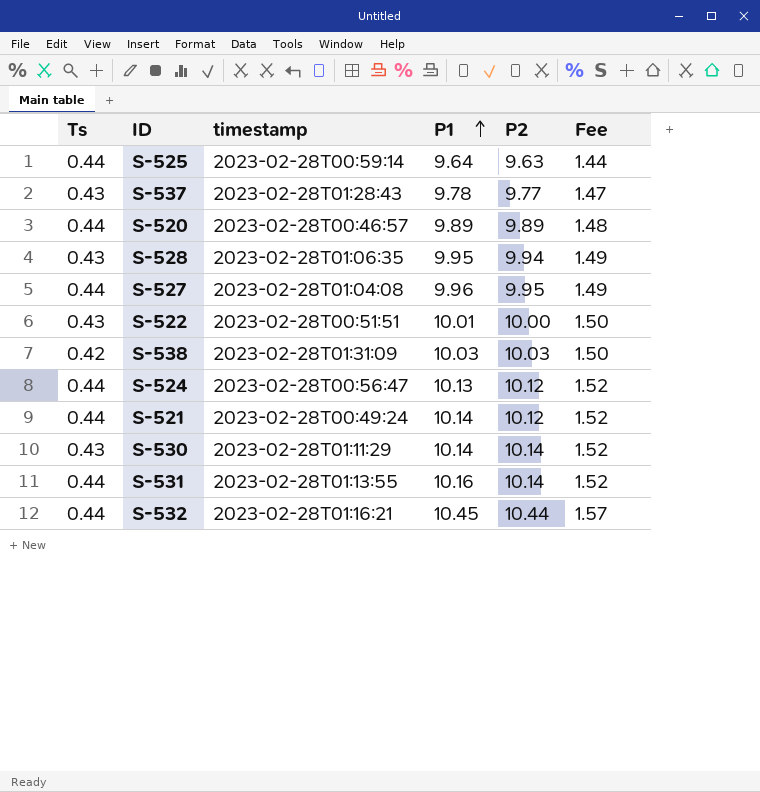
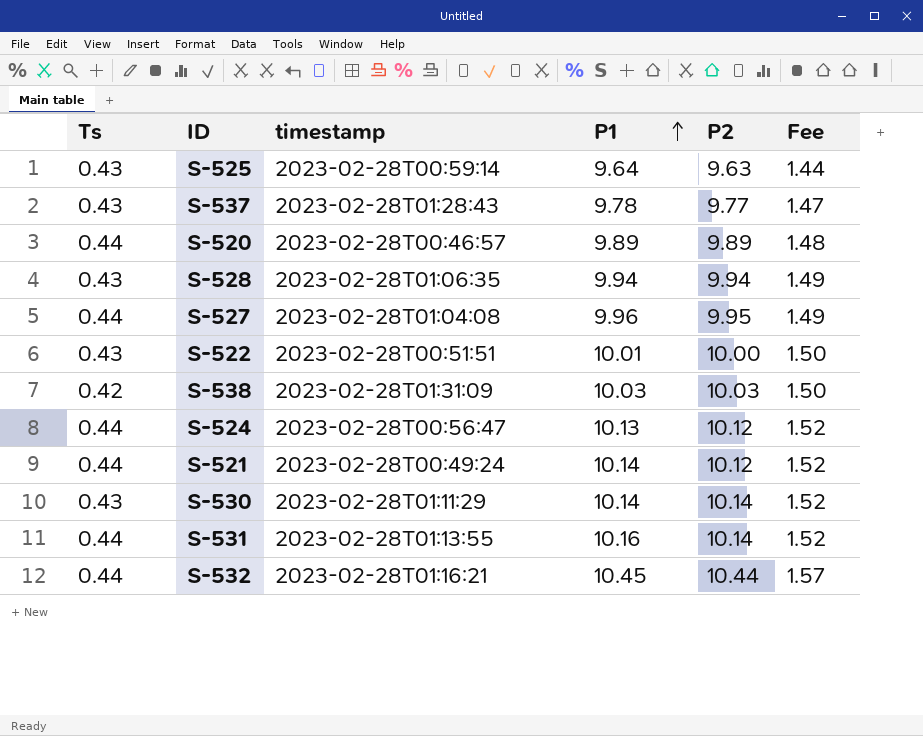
S-525 | Ts: 0.44 -> 0.43
S-528 | P1: 9.95 -> 9.94

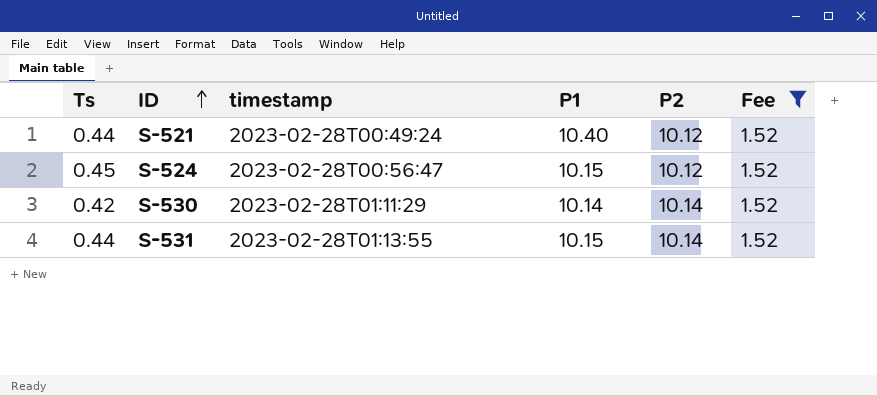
filter: none -> Fee = 1.52
row order: P1 ascending -> ID ascending
S-521 | P1: 10.14 -> 10.40
S-524 | Ts: 0.44 -> 0.45
S-524 | P1: 10.13 -> 10.15
S-530 | Ts: 0.43 -> 0.42
S-531 | P1: 10.16 -> 10.15

